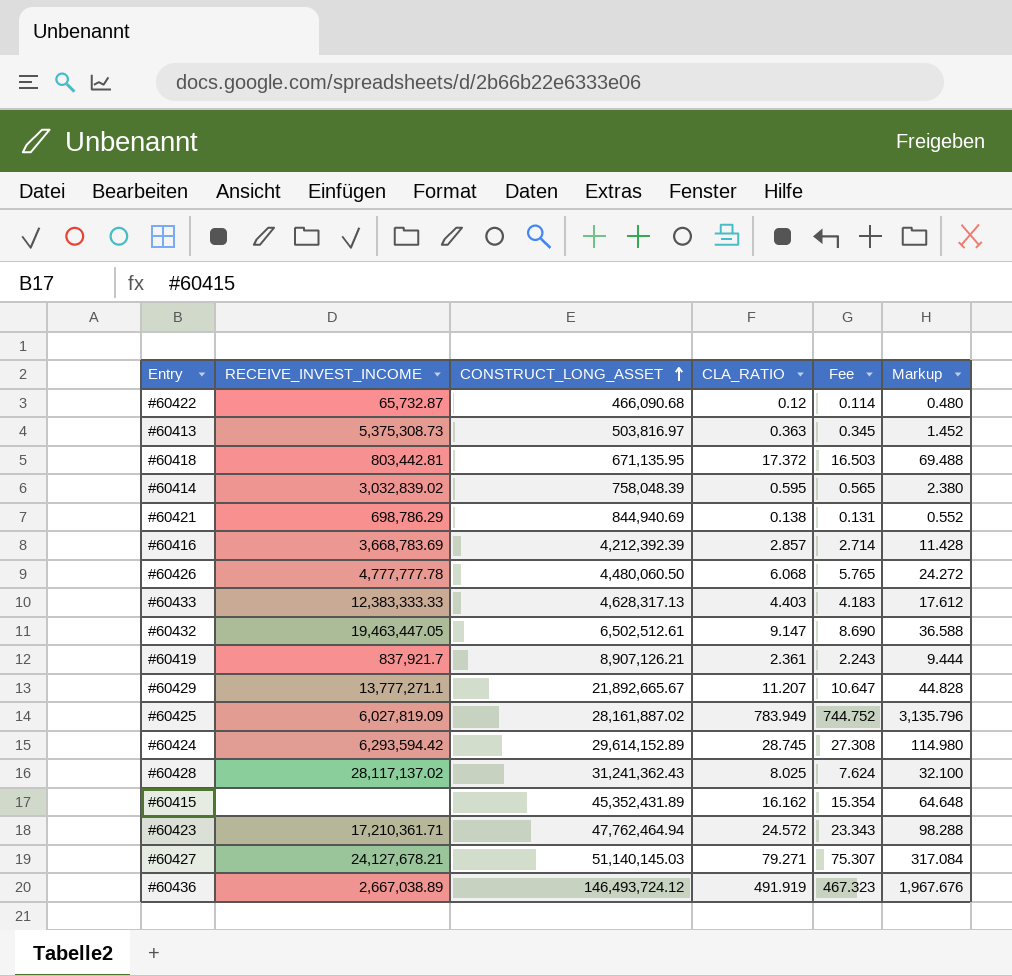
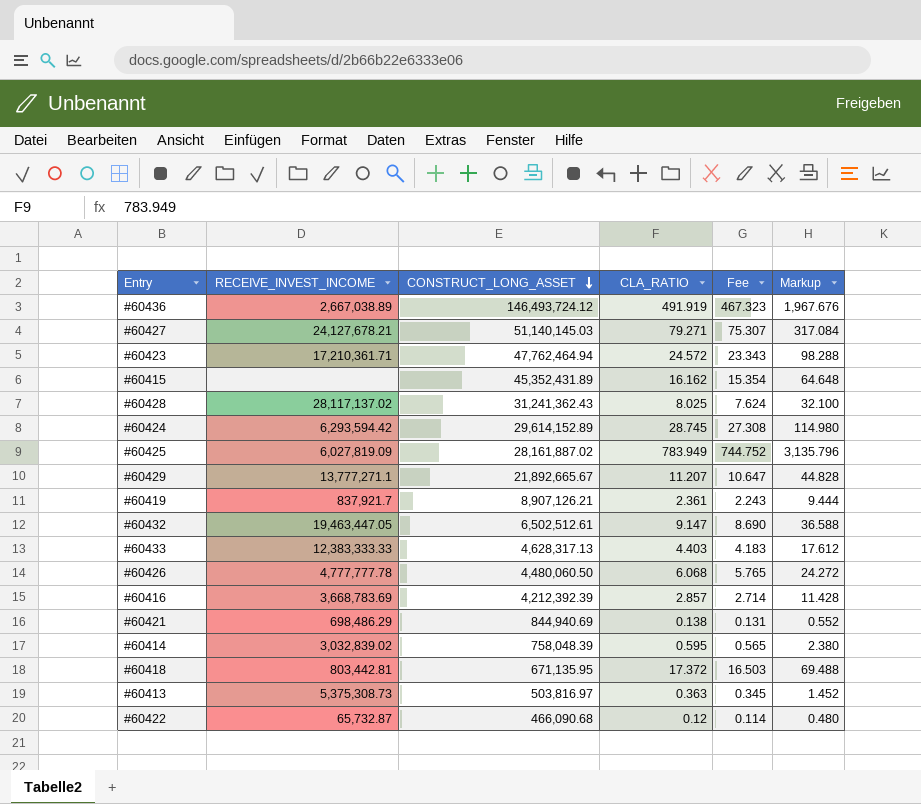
row order: CONSTRUCT_LONG_ASSET ascending -> CONSTRUCT_LONG_ASSET descending
#60421 | RECEIVE_INVEST_INCOME: 698,786.29 -> 698,486.29

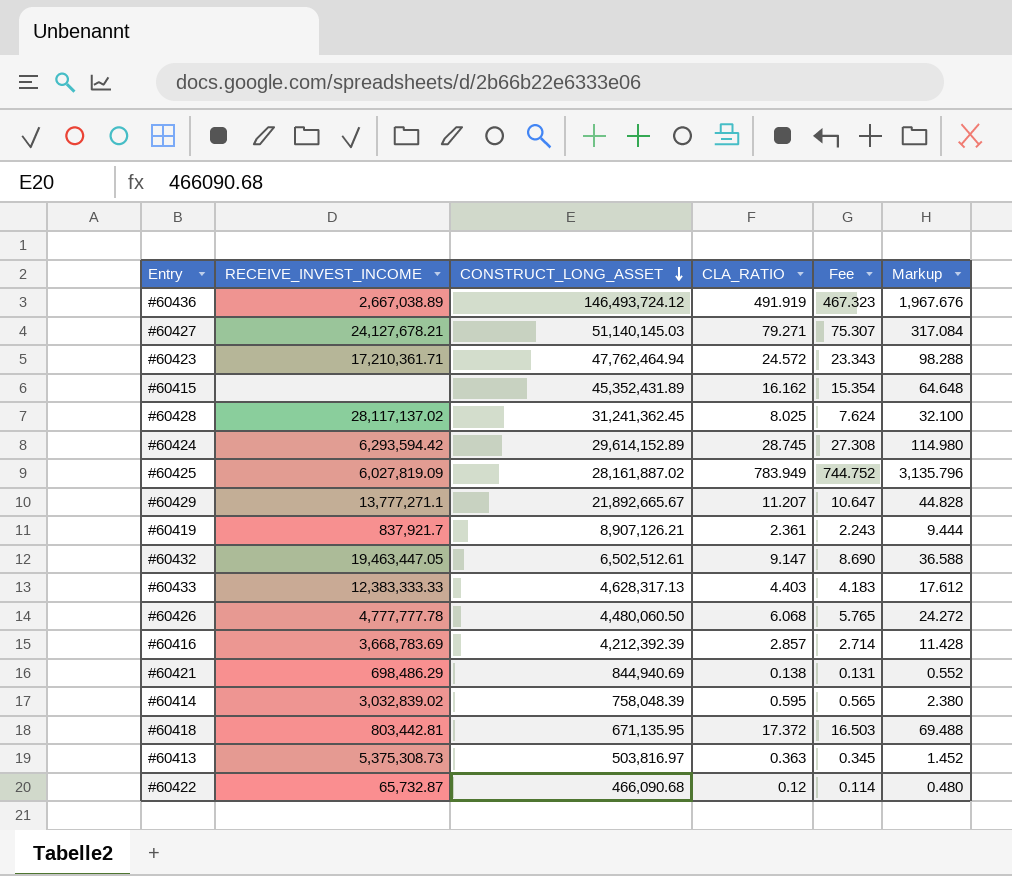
#60428 | CONSTRUCT_LONG_ASSET: 31,241,362.43 -> 31,241,362.45

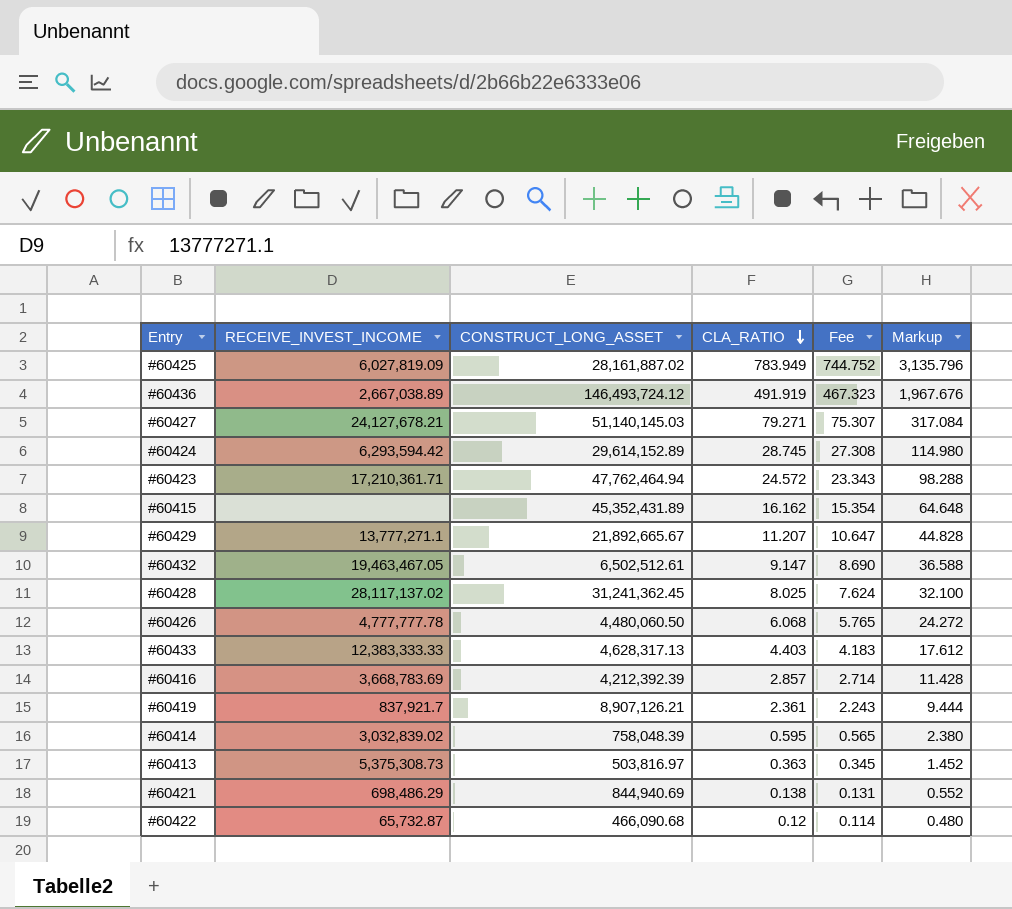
row order: CONSTRUCT_LONG_ASSET descending -> CLA_RATIO descending
row #60418: 803,442.81 | 671,135.95 | 17.372 | 16.503 | 69.488 -> none
#60432 | RECEIVE_INVEST_INCOME: 19,463,447.05 -> 19,463,467.05

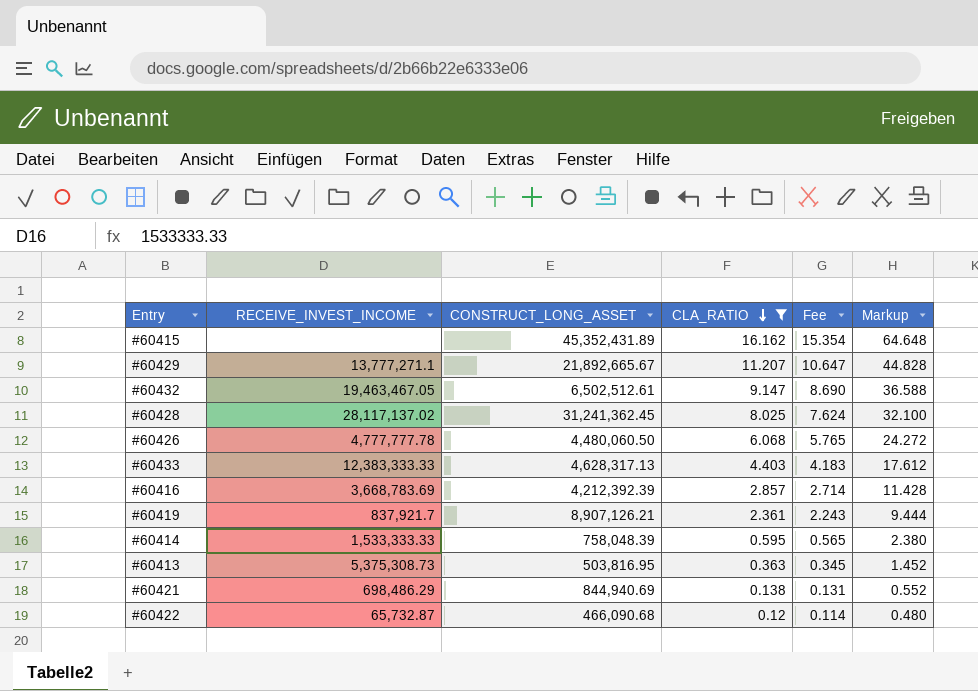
filter: none -> CLA_RATIO <= 16.162
#60414 | RECEIVE_INVEST_INCOME: 3,032,839.02 -> 1,533,333.33
#60413 | CONSTRUCT_LONG_ASSET: 503,816.97 -> 503,816.95

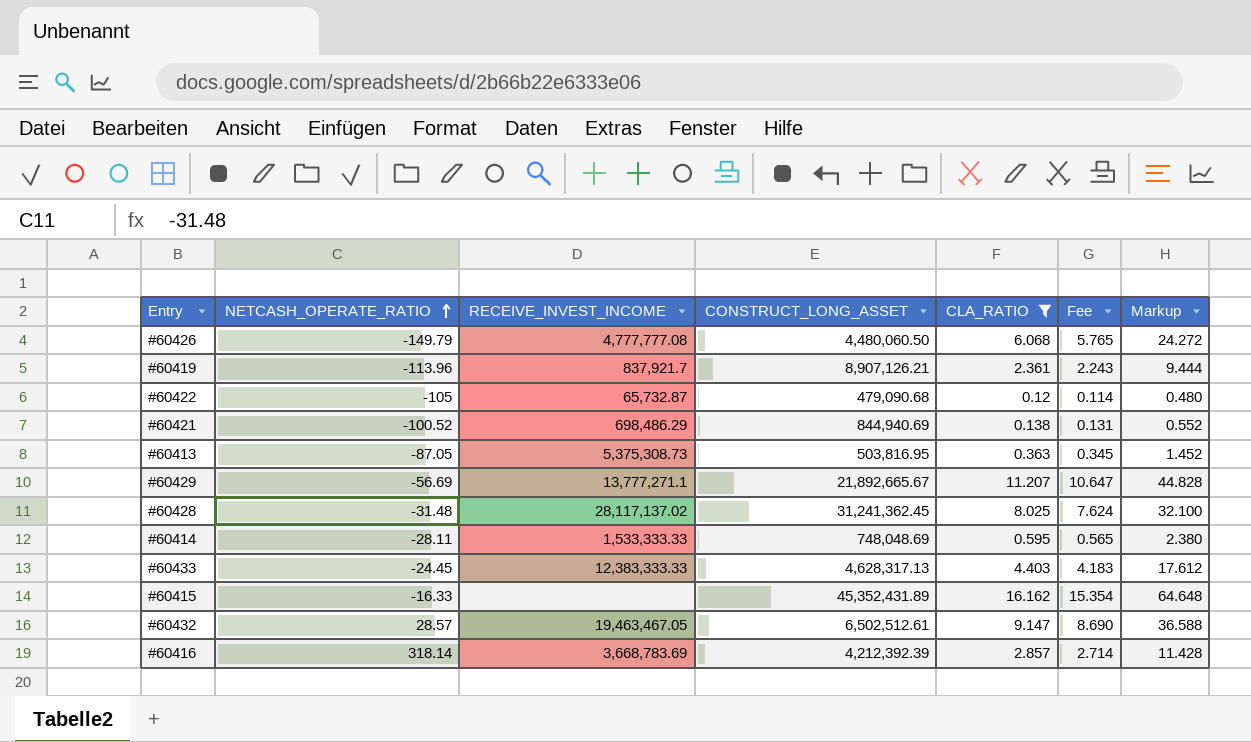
row order: CLA_RATIO descending -> NETCASH_OPERATE_RATIO ascending
column NETCASH_OPERATE_RATIO | position: none -> 2
#60426 | RECEIVE_INVEST_INCOME: 4,777,777.78 -> 4,777,777.08
#60422 | CONSTRUCT_LONG_ASSET: 466,090.68 -> 479,090.68
#60414 | CONSTRUCT_LONG_ASSET: 758,048.39 -> 748,048.69

